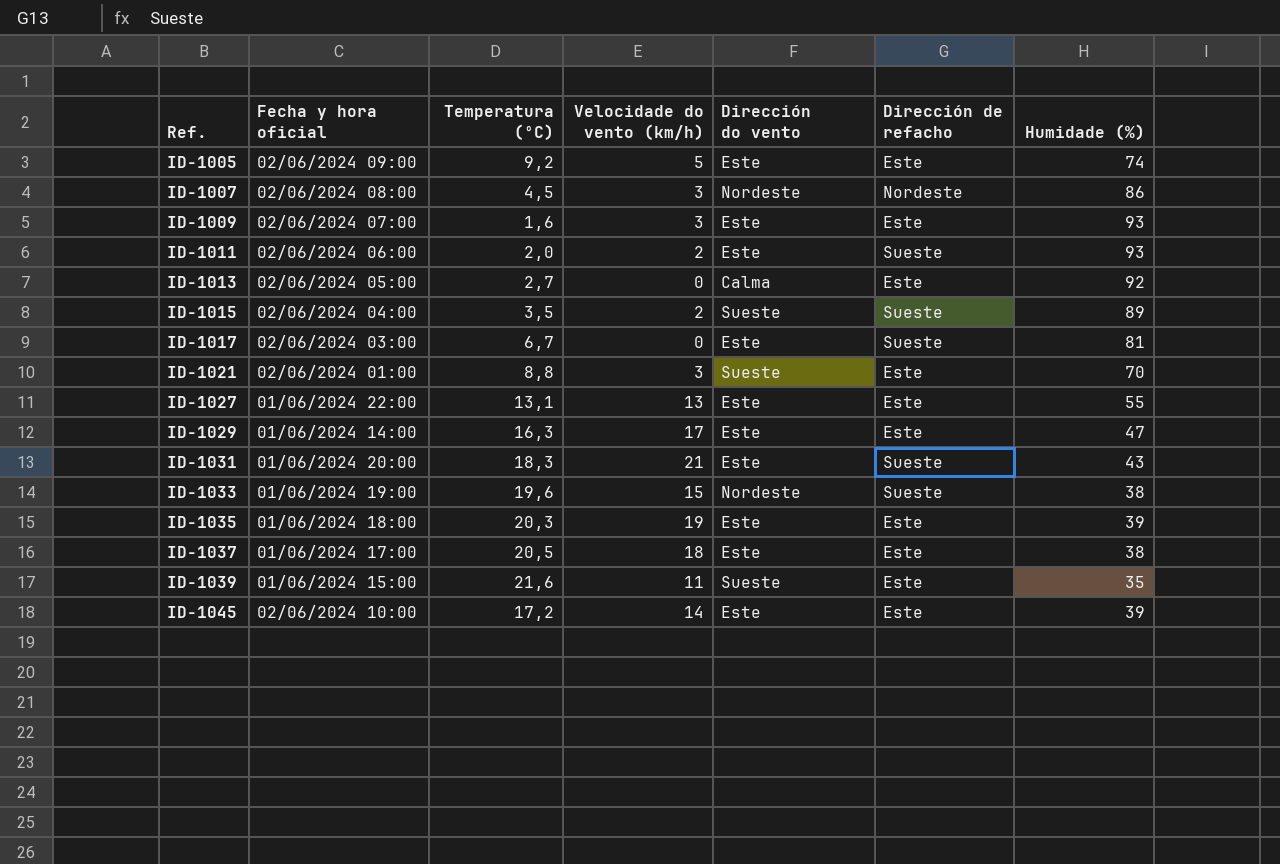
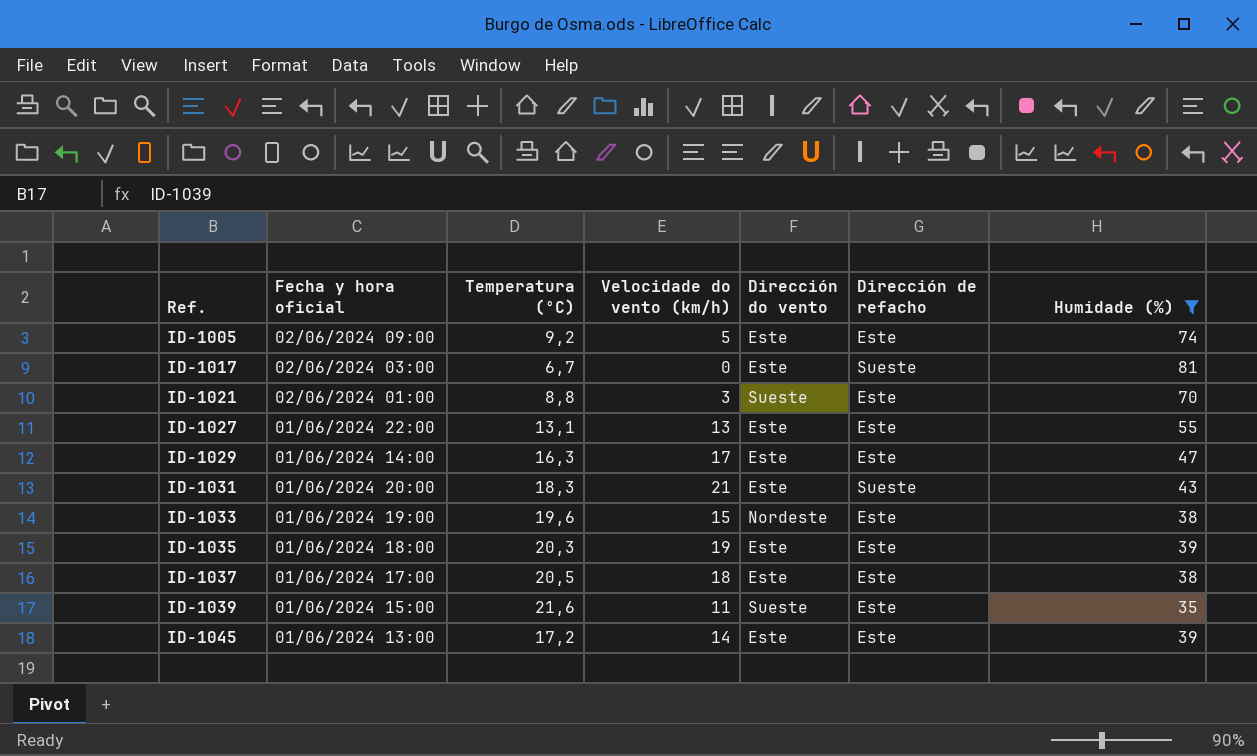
filter: none -> Humidade (%) <= 81
ID-1033 | Dirección de refacho: Sueste -> Este
ID-1045 | Fecha y hora oficial: 02/06/2024 10:00 -> 01/06/2024 13:00

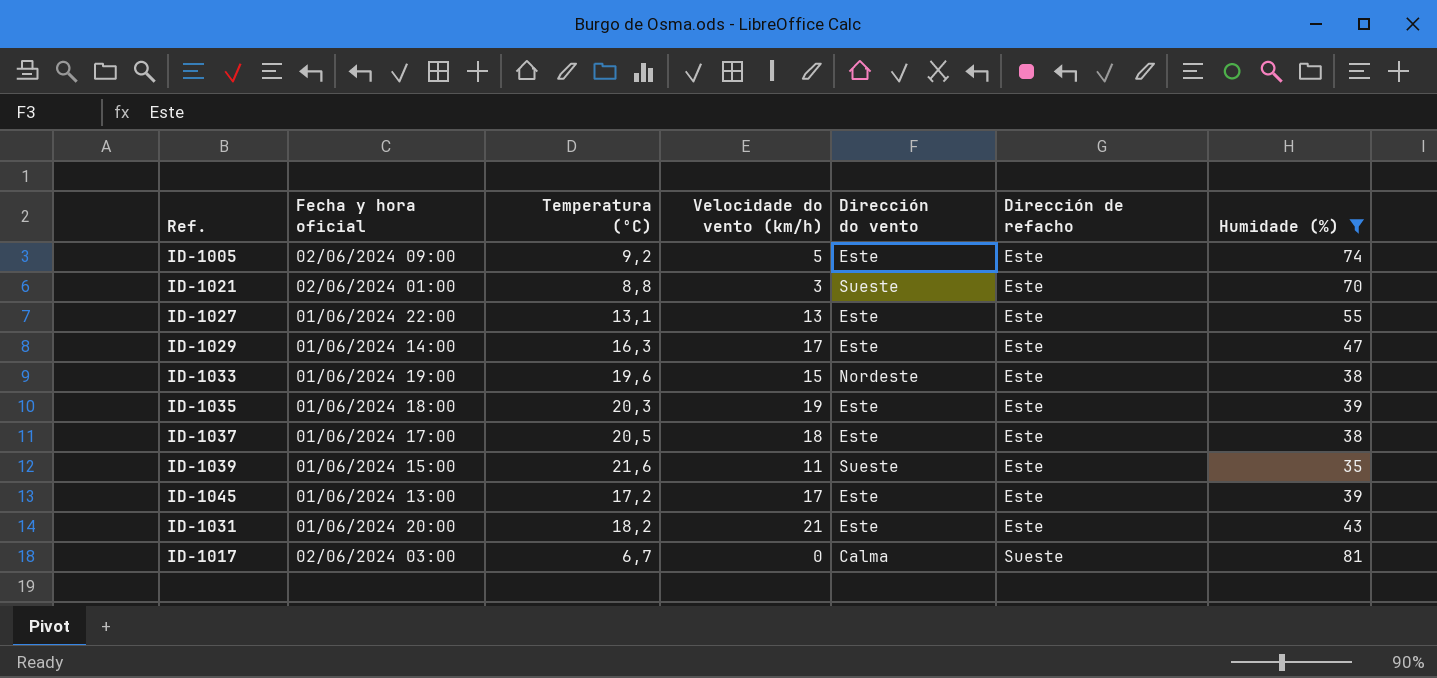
row order: Ref. ascending -> Dirección de refacho ascending
ID-1045 | Velocidade do vento (km/h): 14 -> 17
ID-1031 | Temperatura (ºC): 18,3 -> 18,2
ID-1031 | Dirección de refacho: Sueste -> Este
ID-1017 | Dirección do vento: Este -> Calma

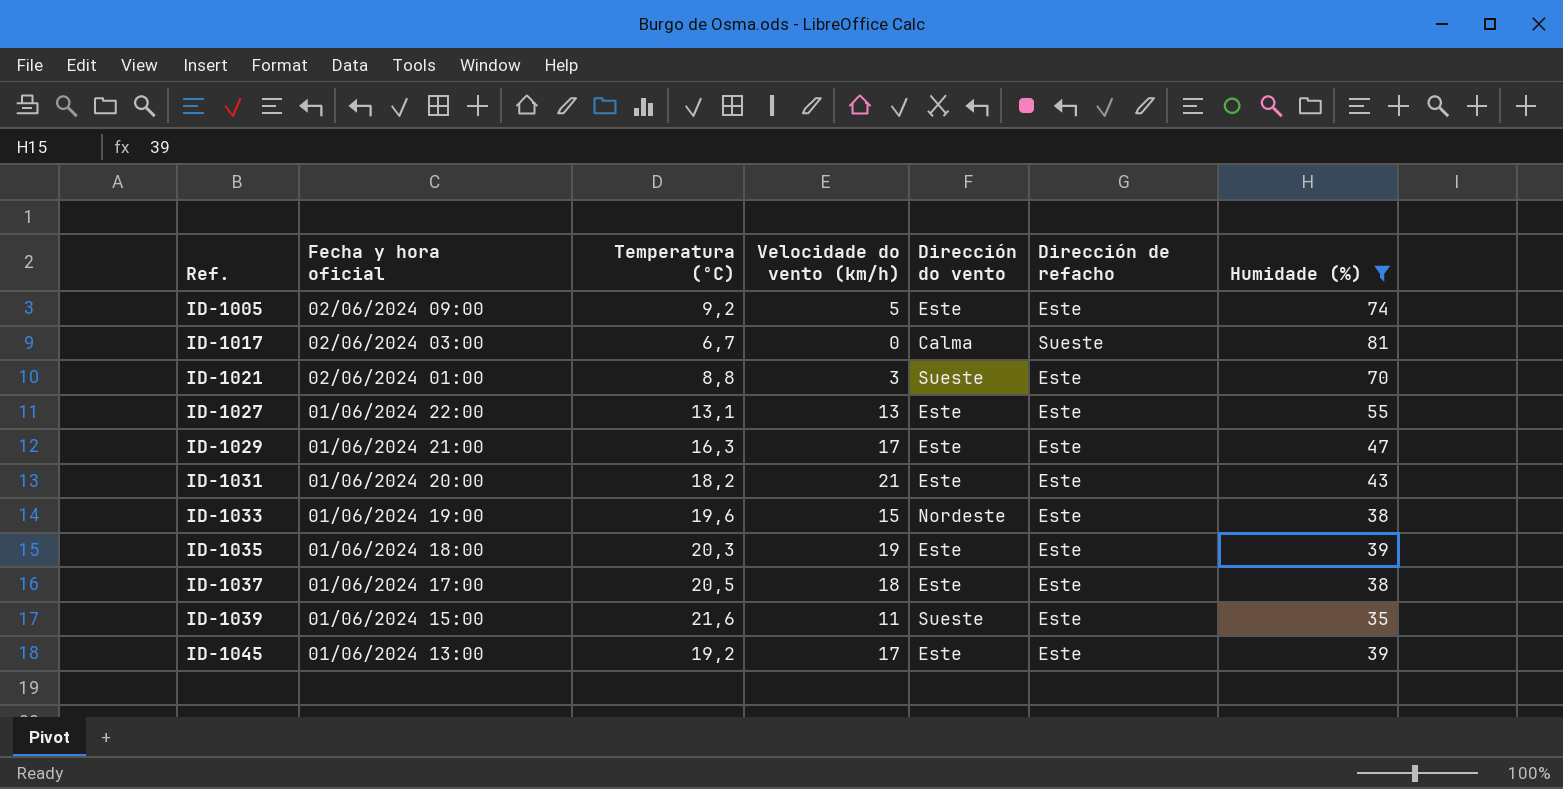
row order: Dirección de refacho ascending -> Ref. ascending
ID-1029 | Fecha y hora oficial: 01/06/2024 14:00 -> 01/06/2024 21:00
ID-1045 | Temperatura (ºC): 17,2 -> 19,2

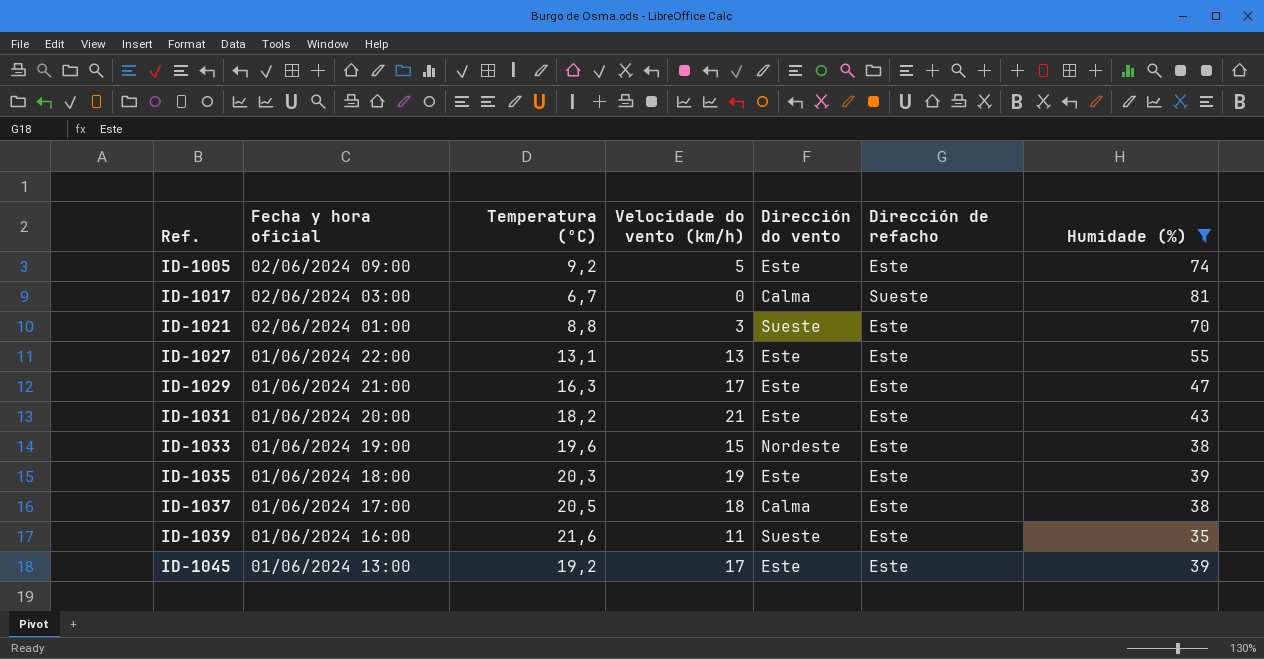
ID-1037 | Dirección do vento: Este -> Calma
ID-1039 | Fecha y hora oficial: 01/06/2024 15:00 -> 01/06/2024 16:00

